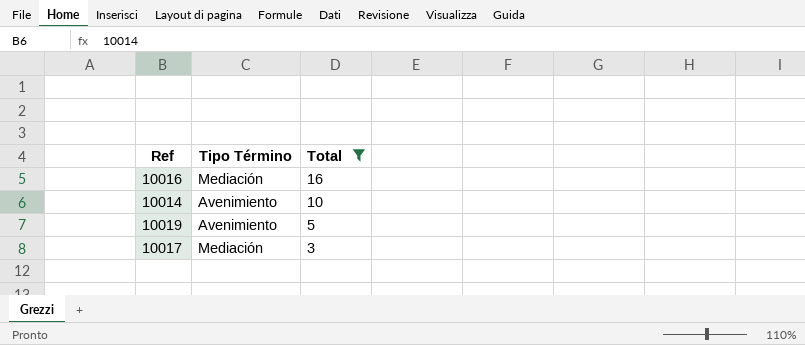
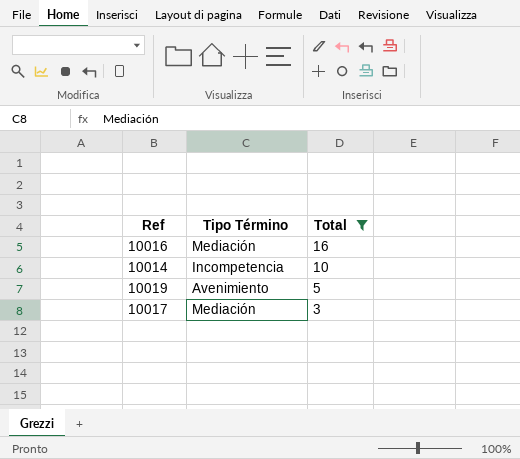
10014 | Tipo Término: Avenimiento -> Incompetencia

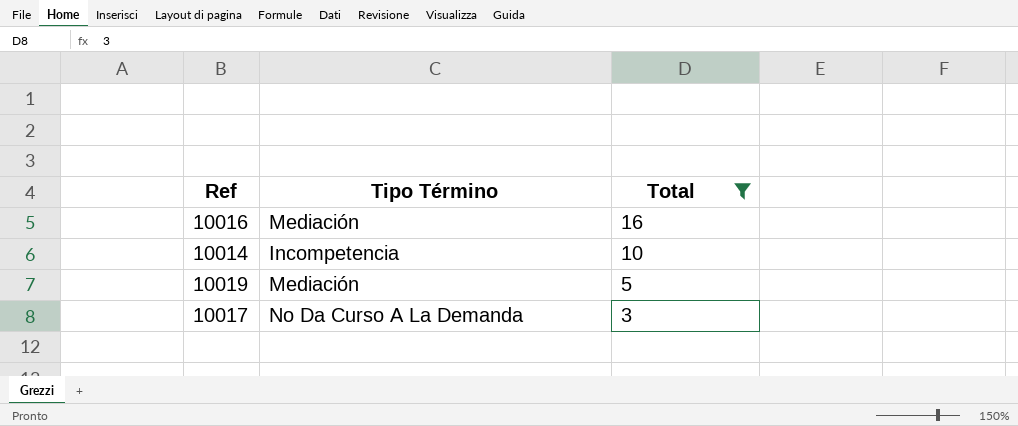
10019 | Tipo Término: Avenimiento -> Mediación
10017 | Tipo Término: Mediación -> No Da Curso A La Demanda

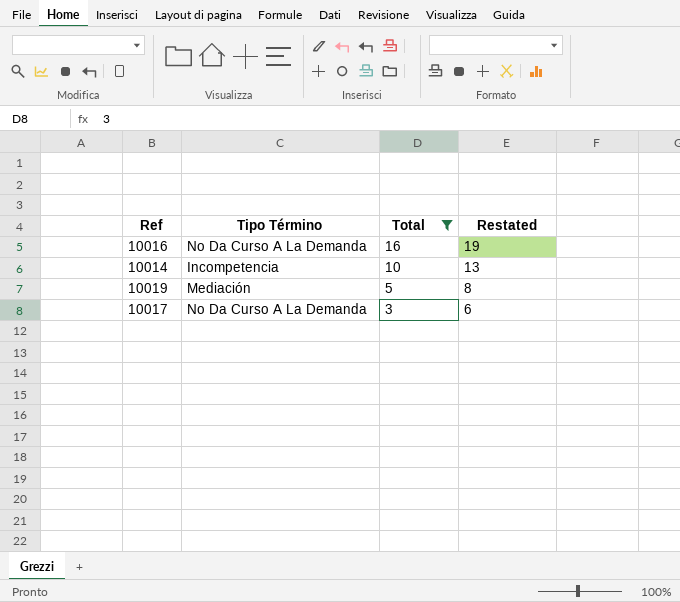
column Restated | formula: none -> [Total] + 3
10016 | Tipo Término: Mediación -> No Da Curso A La Demanda

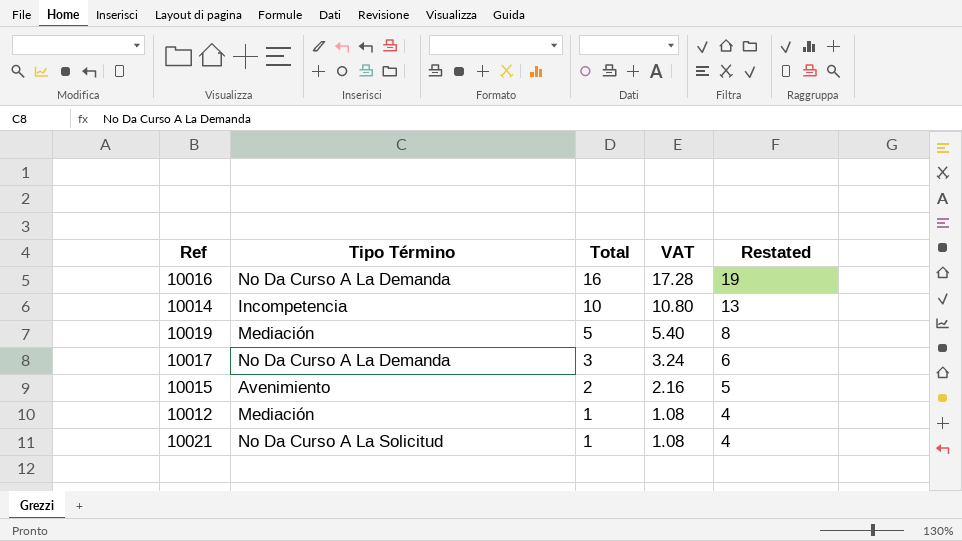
filter: Total >= 3 -> none
column VAT | formula: none -> [Total] * 1.08

